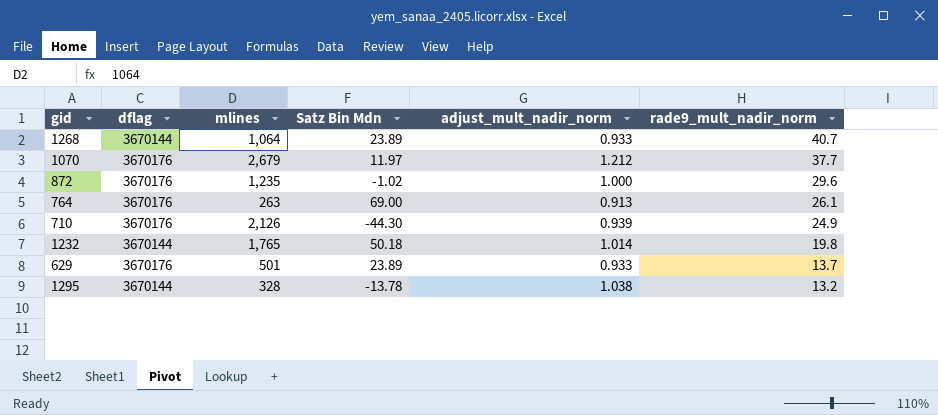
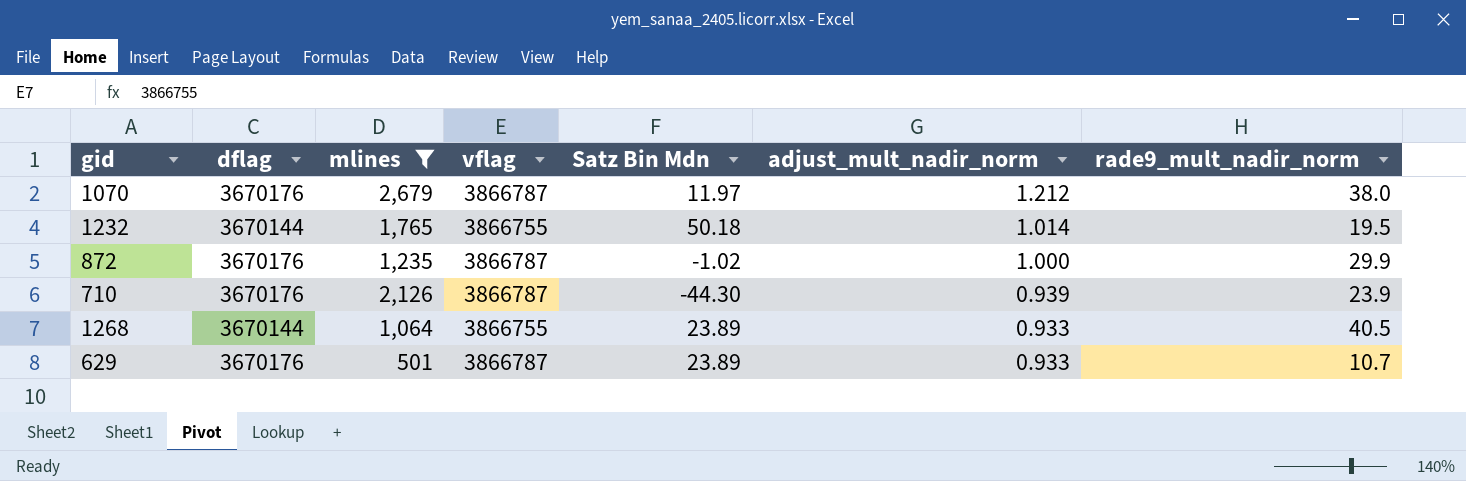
filter: none -> mlines >= 501
row order: rade9_mult_nadir_norm descending -> adjust_mult_nadir_norm descending
column vflag | position: none -> 4
1070 | rade9_mult_nadir_norm: 37.7 -> 38.0
1232 | rade9_mult_nadir_norm: 19.8 -> 19.5
872 | rade9_mult_nadir_norm: 29.6 -> 29.9
710 | rade9_mult_nadir_norm: 24.9 -> 23.9
1268 | rade9_mult_nadir_norm: 40.7 -> 40.5
629 | rade9_mult_nadir_norm: 13.7 -> 10.7

